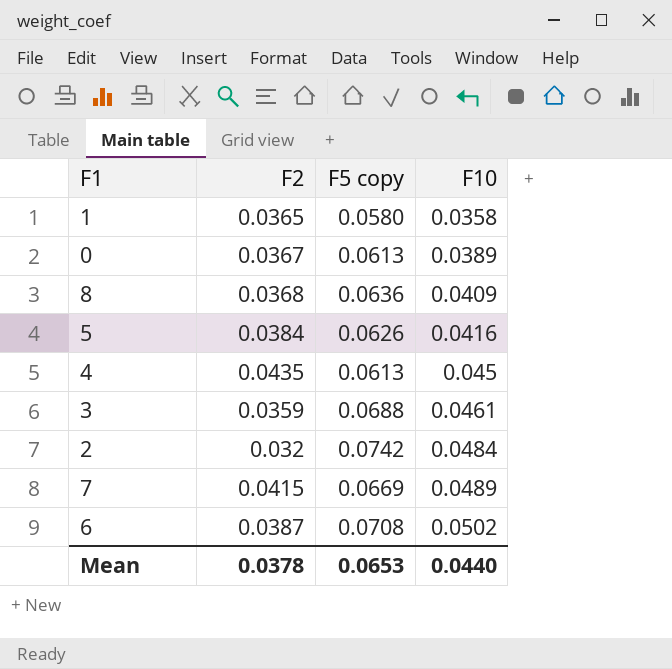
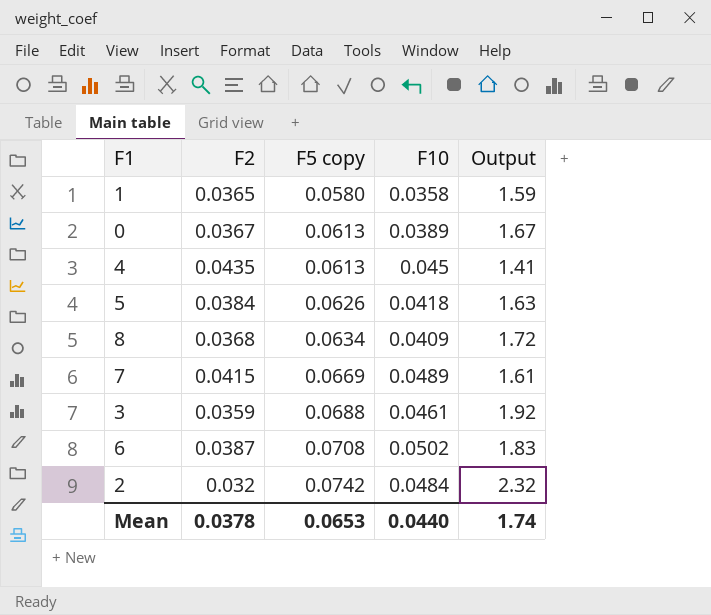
row order: F10 ascending -> F5 copy ascending
column Output | formula: none -> [F5 copy] / [F2]
5 | F10: 0.0416 -> 0.0418
8 | F5 copy: 0.0636 -> 0.0634

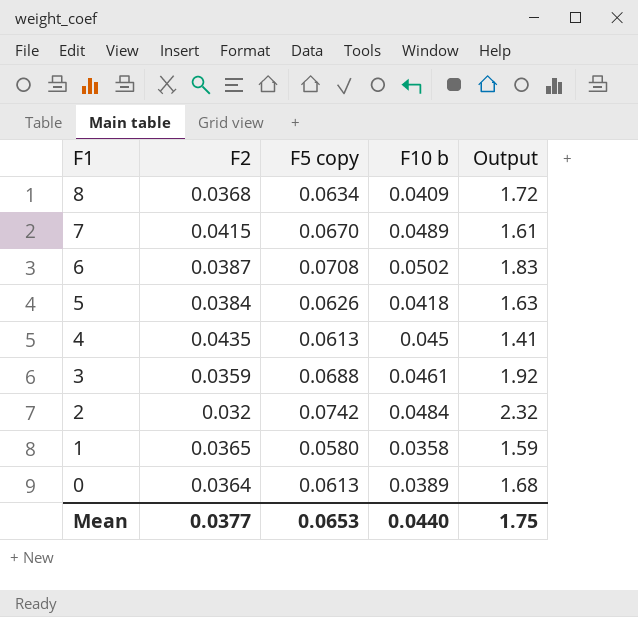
row order: F5 copy ascending -> F1 descending
column name: F10 -> F10 b
7 | F5 copy: 0.0669 -> 0.0670
0 | F2: 0.0367 -> 0.0364
0 | Output: 1.67 -> 1.68
Mean | F2: 0.0378 -> 0.0377
Mean | Output: 1.74 -> 1.75

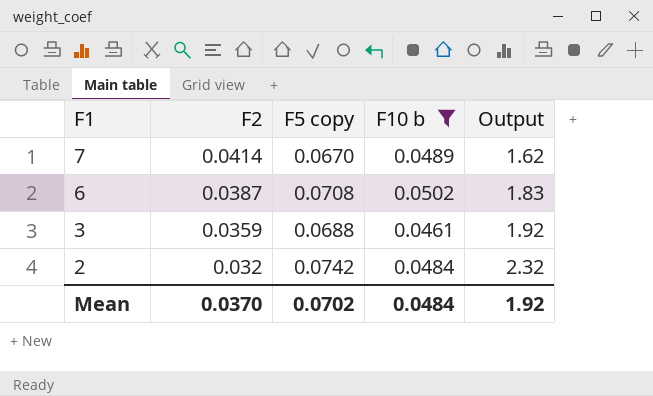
filter: none -> F10 b >= 0.0461
7 | F2: 0.0415 -> 0.0414
7 | Output: 1.61 -> 1.62
Mean | F2: 0.0377 -> 0.0370
Mean | F5 copy: 0.0653 -> 0.0702
Mean | F10 b: 0.0440 -> 0.0484
Mean | Output: 1.75 -> 1.92

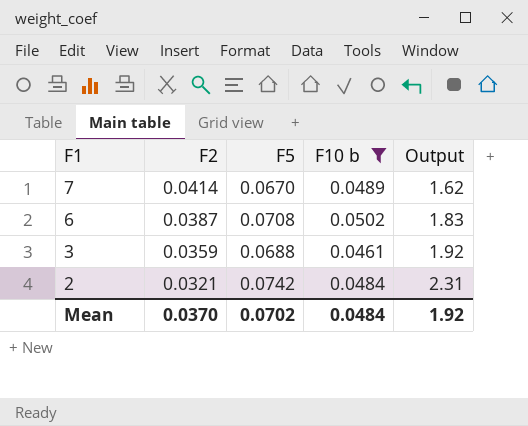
column name: F5 copy -> F5
2 | F2: 0.032 -> 0.0321
2 | Output: 2.32 -> 2.31

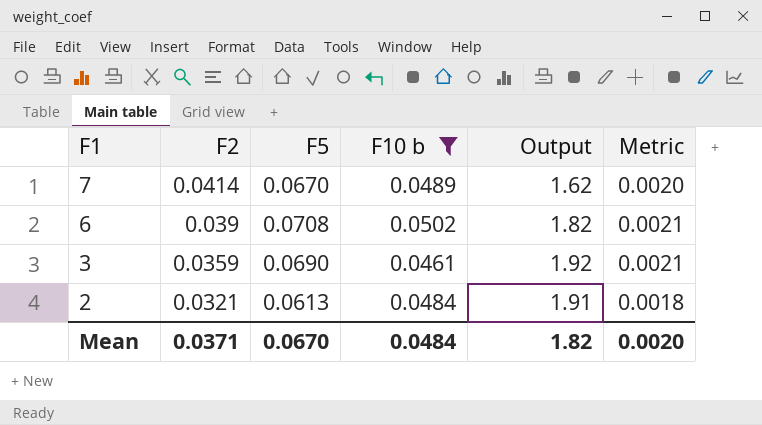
column Metric | formula: none -> [F5] * 0.03
6 | F2: 0.0387 -> 0.039
6 | Output: 1.83 -> 1.82
3 | F5: 0.0688 -> 0.0690
2 | F5: 0.0742 -> 0.0613
2 | Output: 2.31 -> 1.91
Mean | F2: 0.0370 -> 0.0371
Mean | F5: 0.0702 -> 0.0670
Mean | Output: 1.92 -> 1.82

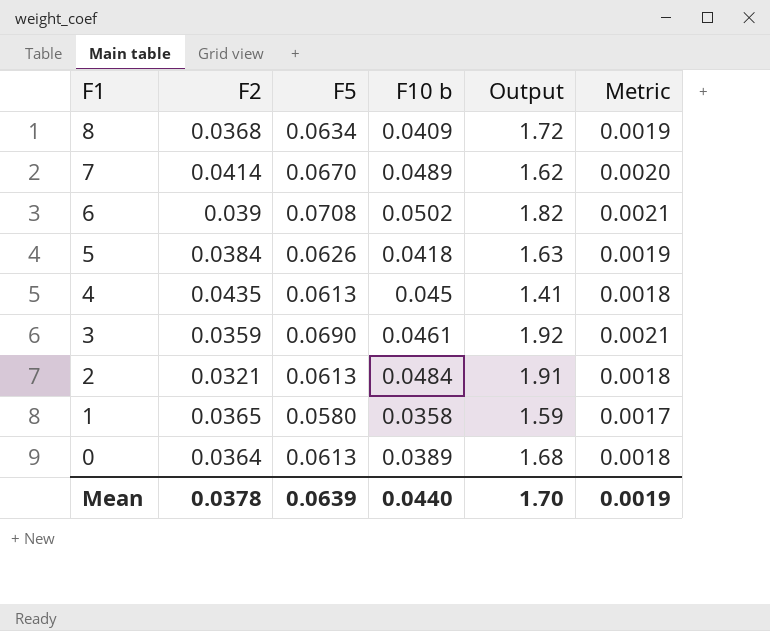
filter: F10 b >= 0.0461 -> none
Mean | F2: 0.0371 -> 0.0378
Mean | F5: 0.0670 -> 0.0639
Mean | F10 b: 0.0484 -> 0.0440
Mean | Output: 1.82 -> 1.70
Mean | Metric: 0.0020 -> 0.0019

